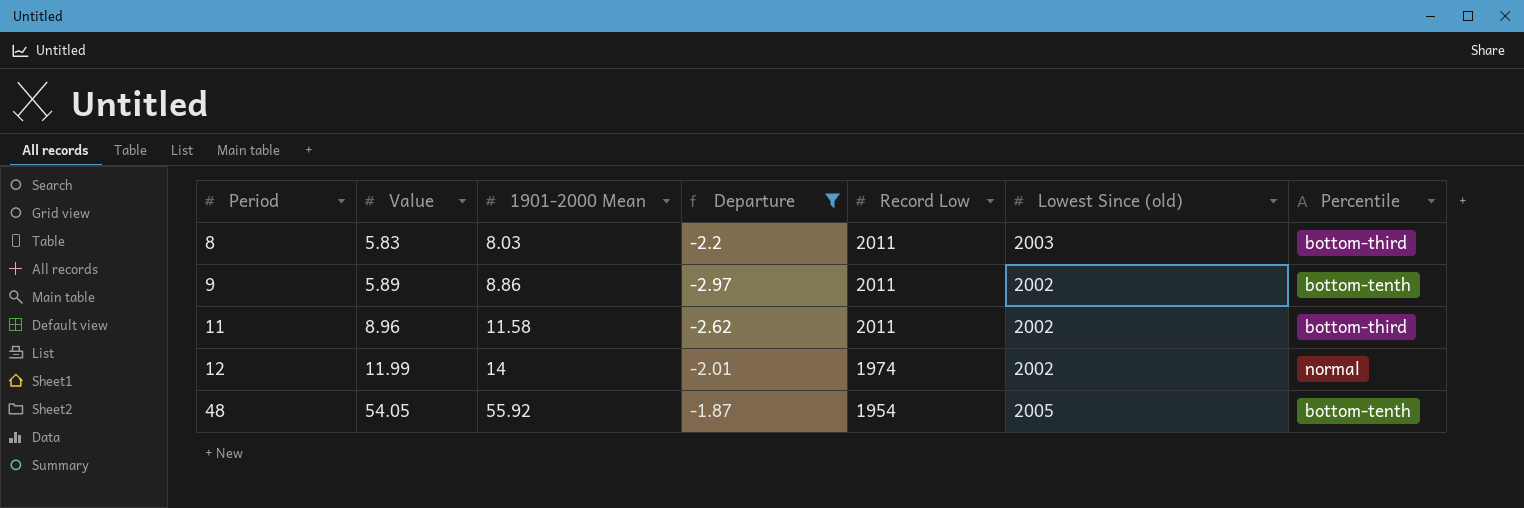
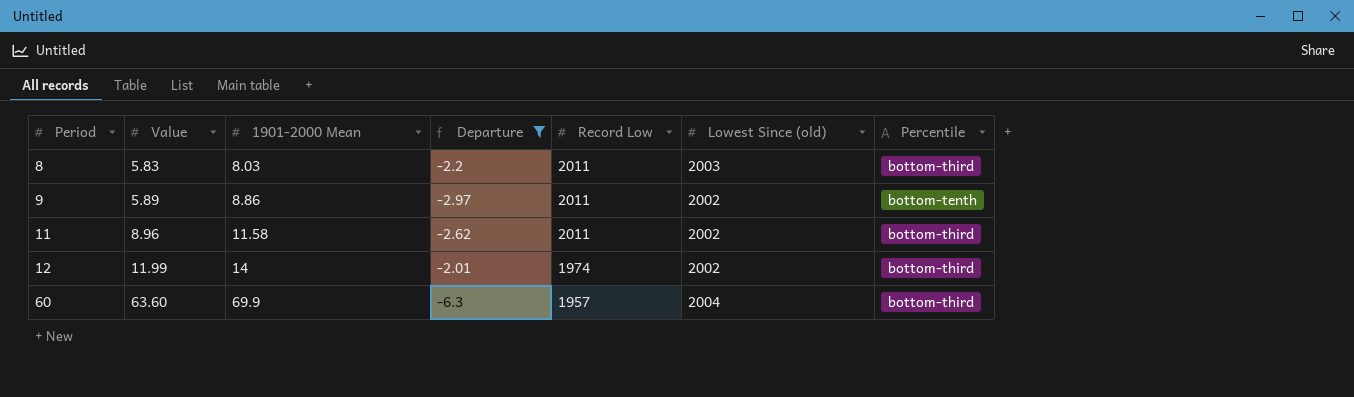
row 48: 54.05 | 55.92 | -1.87 | 1954 | 2005 | bottom-tenth -> none
12 | Percentile: normal -> bottom-third
row 60: none -> 63.60 | 69.9 | -6.3 | 1957 | 2004 | bottom-third

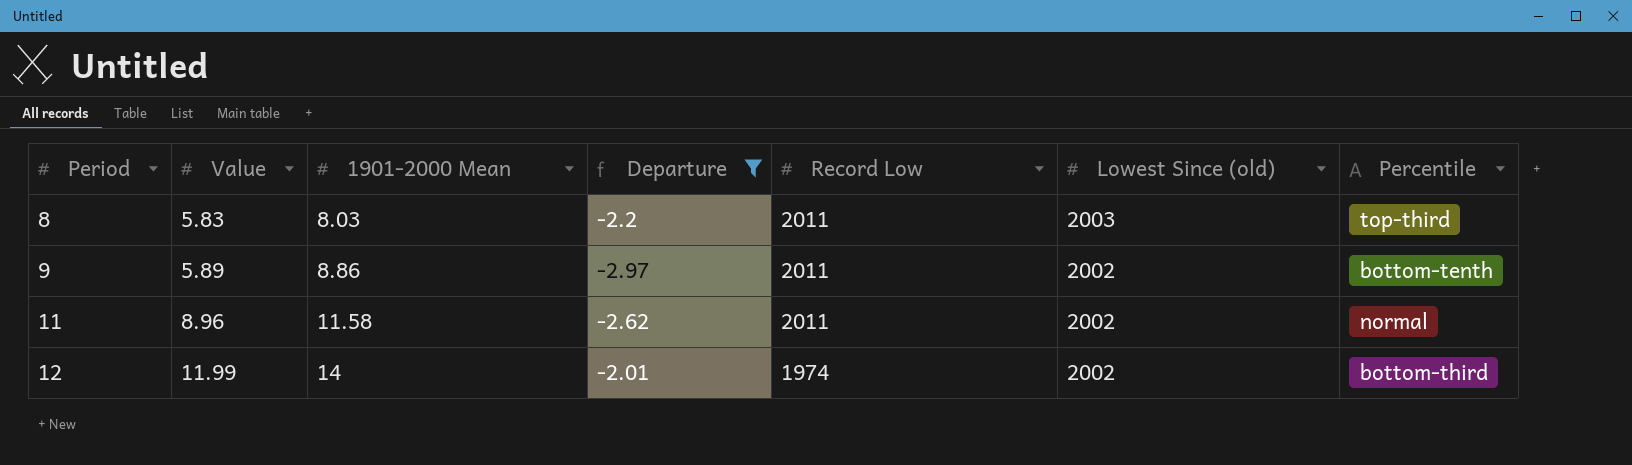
row 60: 63.60 | 69.9 | -6.3 | 1957 | 2004 | bottom-third -> none
8 | Percentile: bottom-third -> top-third
11 | Percentile: bottom-third -> normal

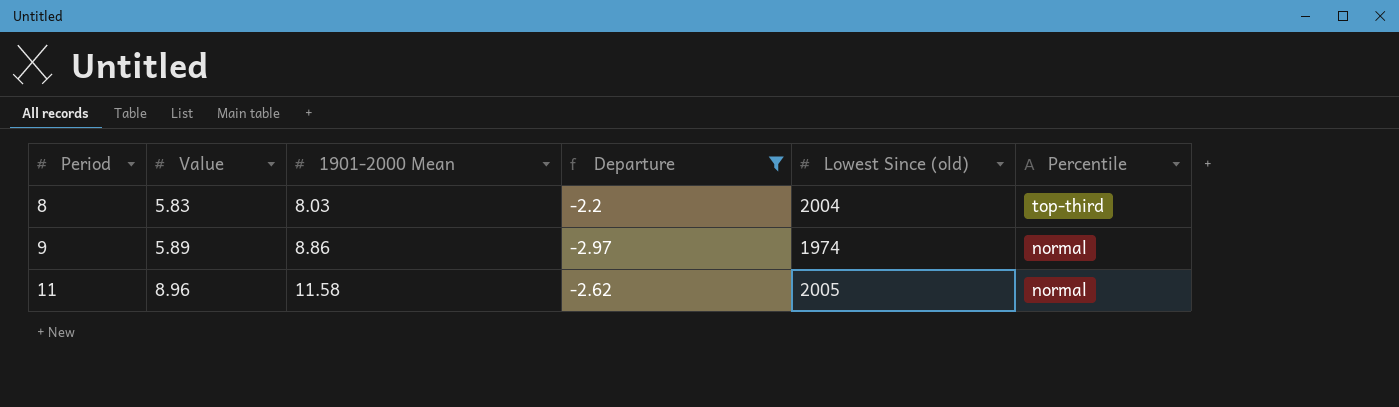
column Record Low | position: 5 -> none
row 12: 11.99 | 14 | -2.01 | 1974 | 2002 | bottom-third -> none
8 | Lowest Since (old): 2003 -> 2004
9 | Lowest Since (old): 2002 -> 1974
9 | Percentile: bottom-tenth -> normal
11 | Lowest Since (old): 2002 -> 2005

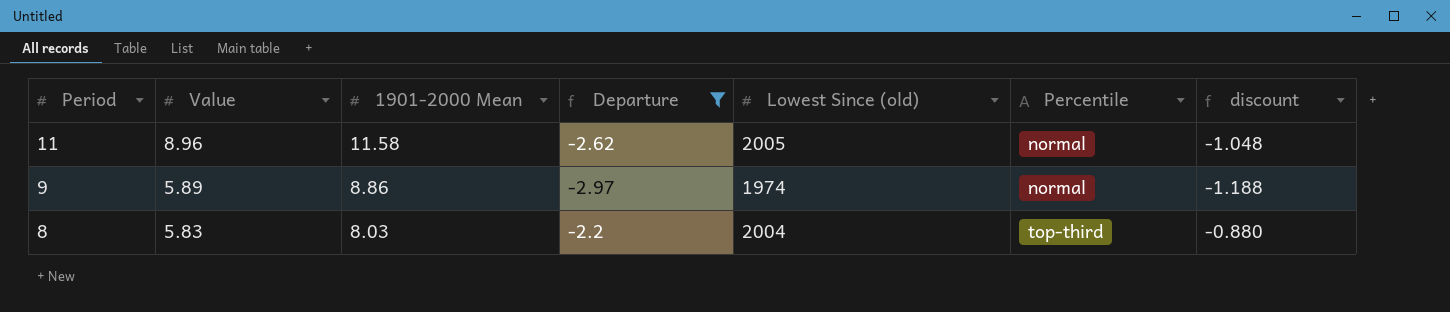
row order: Period ascending -> Period descending
column discount | formula: none -> [Departure] * 0.4

